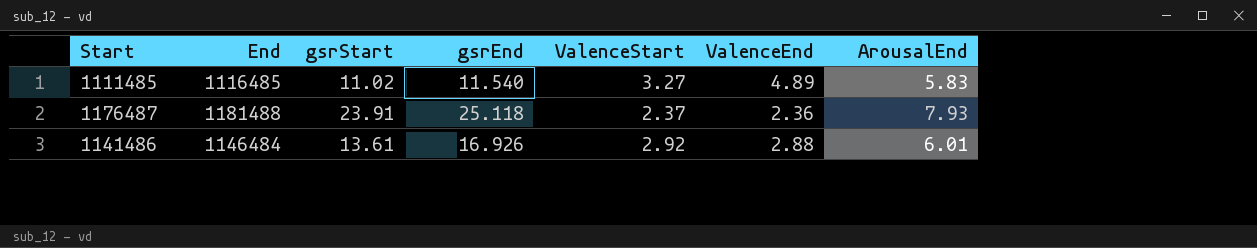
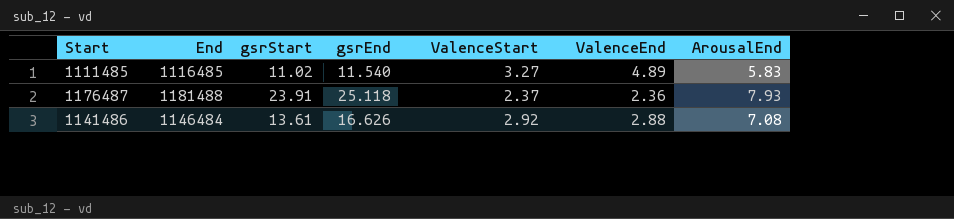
1141486 | gsrEnd: 16.926 -> 16.626
1141486 | ArousalEnd: 6.01 -> 7.08

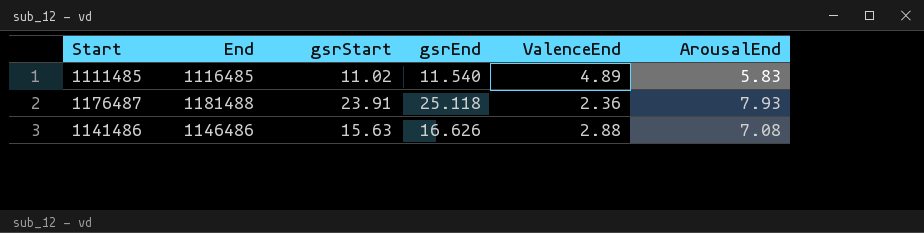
column ValenceStart | position: 5 -> none
1141486 | End: 1146484 -> 1146486
1141486 | gsrStart: 13.61 -> 15.63

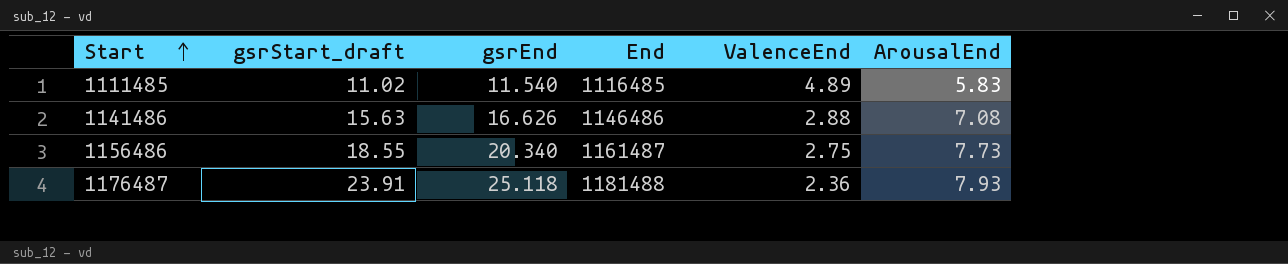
row order: none -> Start ascending
column name: gsrStart -> gsrStart_draft
column End | position: 2 -> 4
row 1156486: none -> 18.55 | 20.340 | 1161487 | 2.75 | 7.73

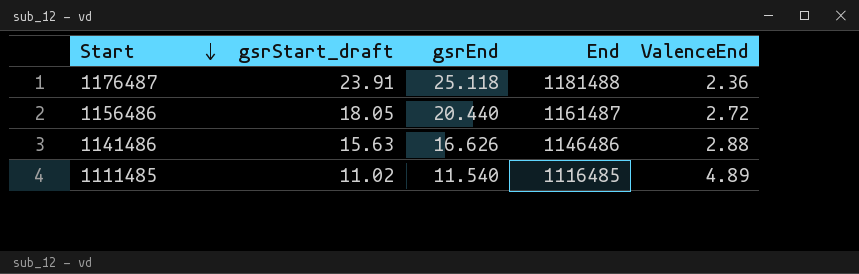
row order: Start ascending -> Start descending
column ArousalEnd | position: 6 -> none
1156486 | gsrStart_draft: 18.55 -> 18.05
1156486 | gsrEnd: 20.340 -> 20.440
1156486 | ValenceEnd: 2.75 -> 2.72

